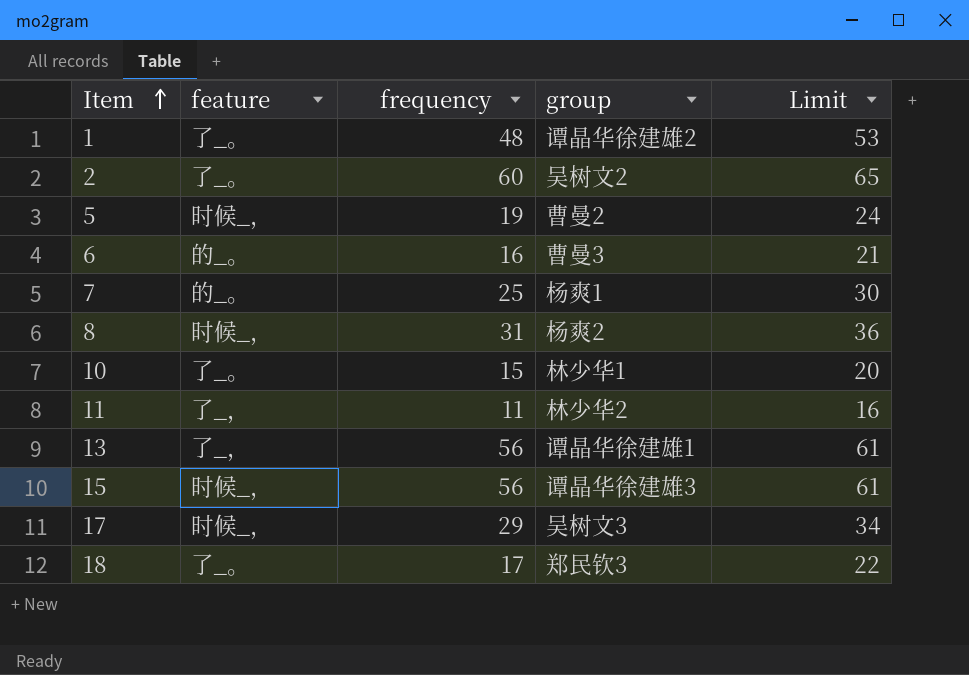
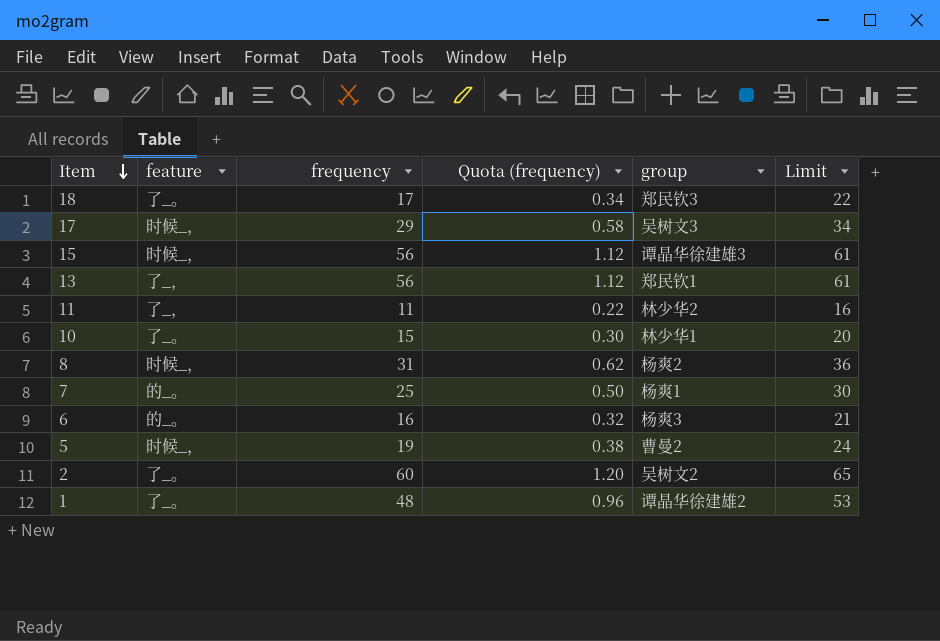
row order: Item ascending -> Item descending
column Quota (frequency) | formula: none -> [frequency] * 0.02
13 | group: 谭晶华徐建雄1 -> 郑民钦1
6 | group: 曹曼3 -> 杨爽3

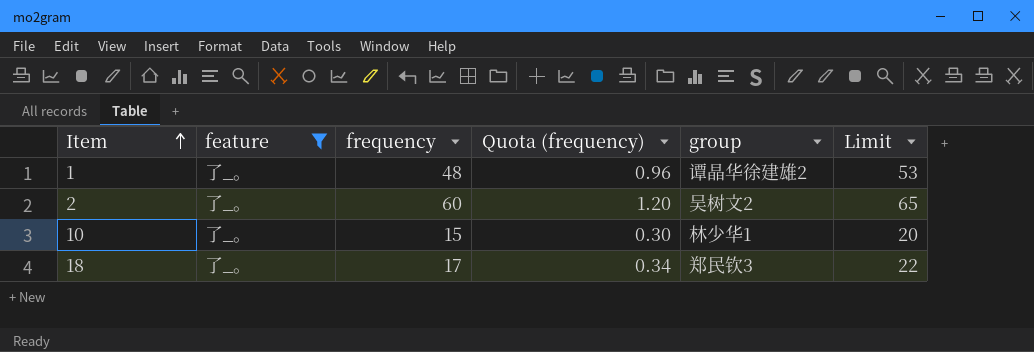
filter: none -> feature = 了_。
row order: Item descending -> Item ascending

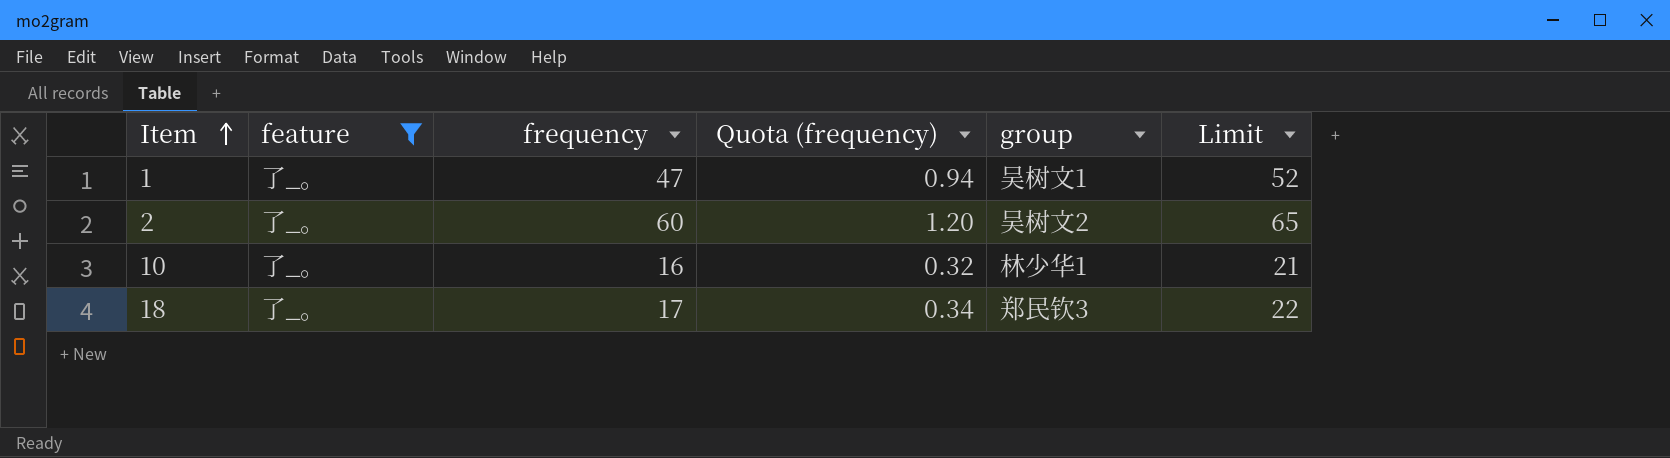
1 | frequency: 48 -> 47
1 | Quota (frequency): 0.96 -> 0.94
1 | group: 谭晶华徐建雄2 -> 吴树文1
1 | Limit: 53 -> 52
10 | frequency: 15 -> 16
10 | Quota (frequency): 0.30 -> 0.32
10 | Limit: 20 -> 21

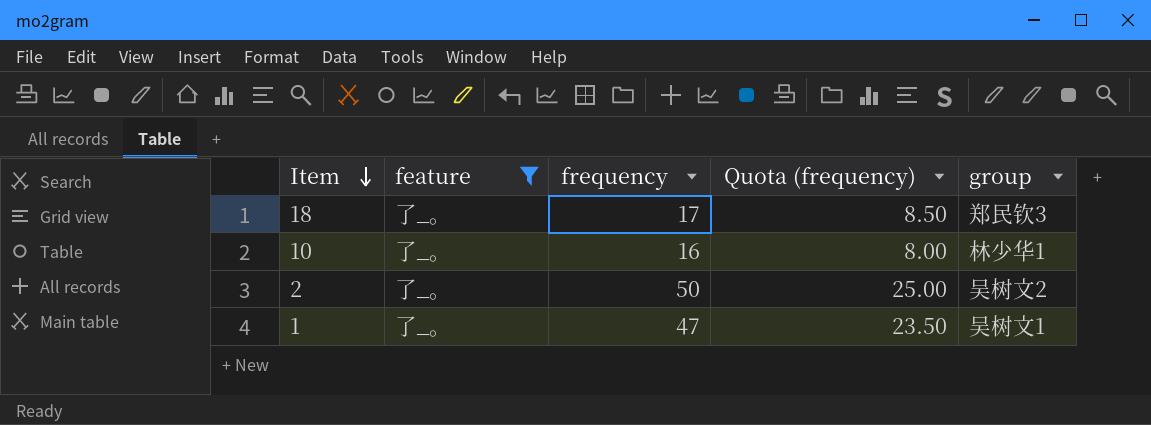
row order: Item ascending -> Item descending
column Limit | formula: [frequency] + 5 -> none
column Quota (frequency) | formula: [frequency] * 0.02 -> [frequency] * 0.5
2 | frequency: 60 -> 50

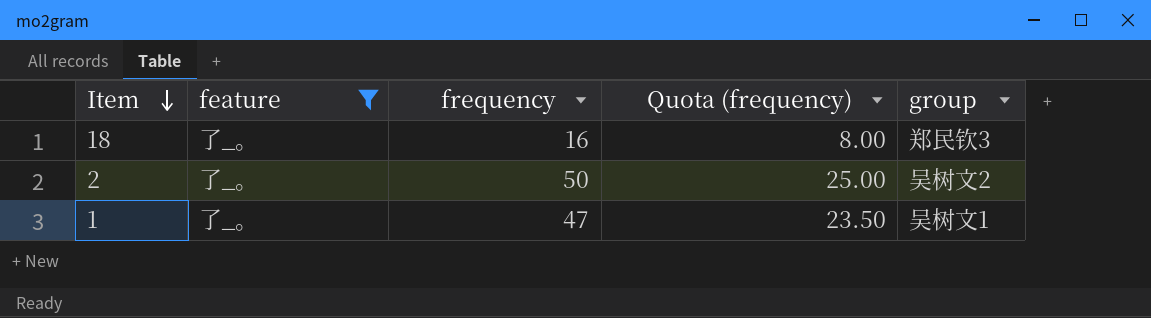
row 10: 了_。 | 16 | 8.00 | 林少华1 -> none
18 | frequency: 17 -> 16
18 | Quota (frequency): 8.50 -> 8.00

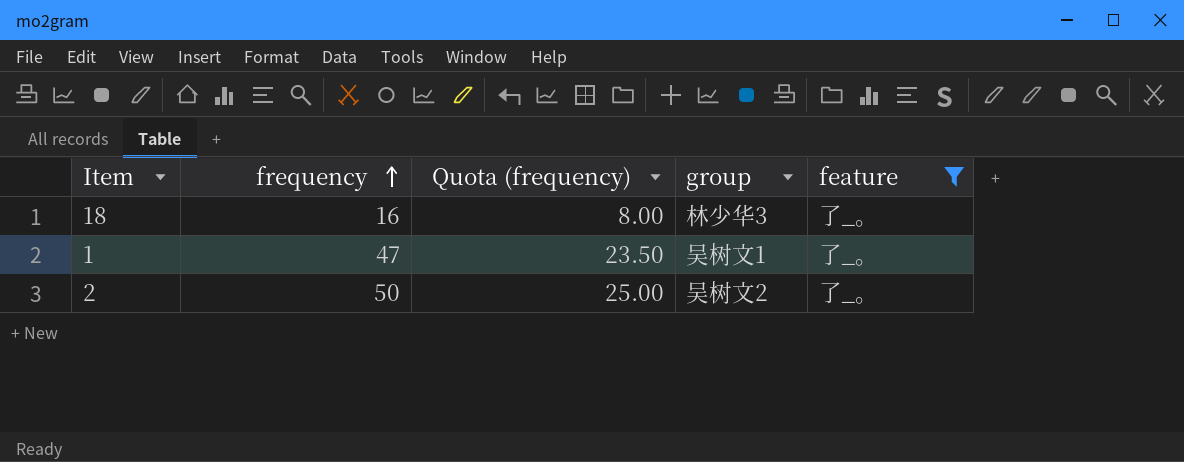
row order: Item descending -> frequency ascending
column feature | position: 2 -> 5
18 | group: 郑民钦3 -> 林少华3

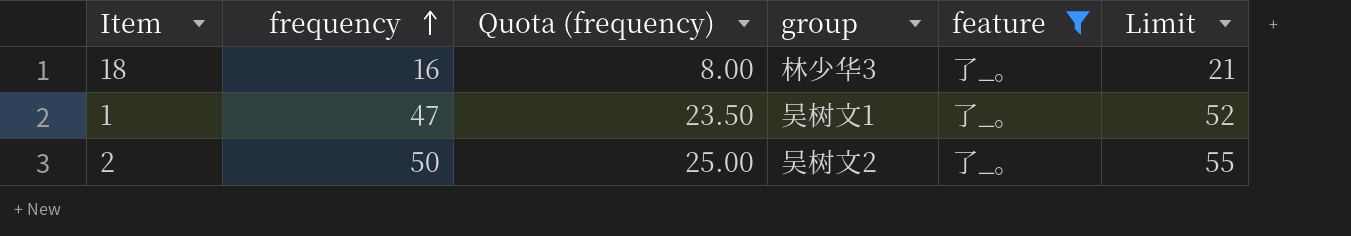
column Limit | formula: none -> [frequency] + 5

